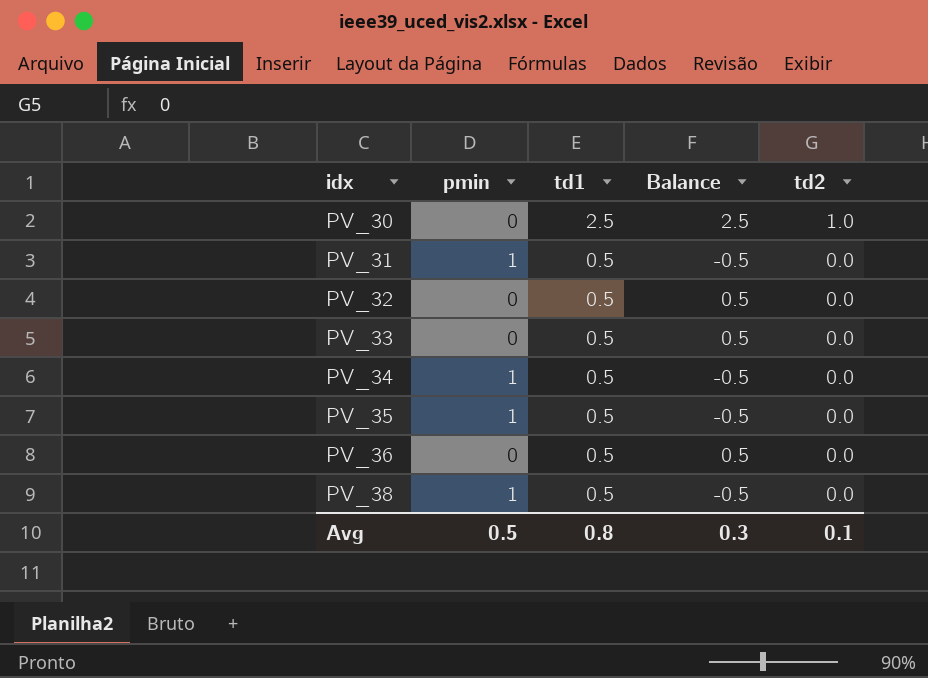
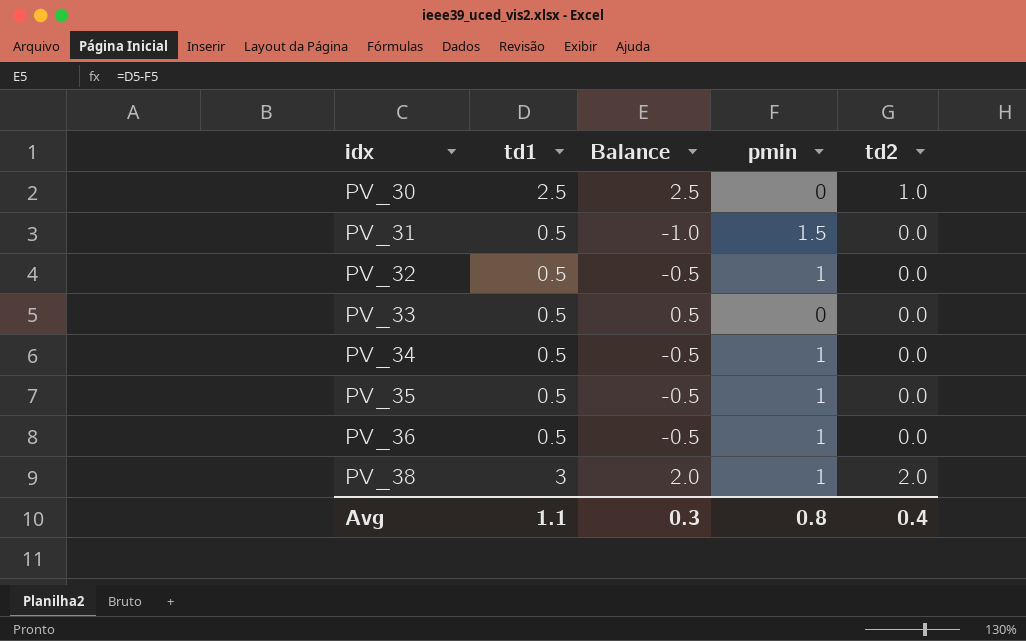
column pmin | position: 2 -> 4
PV_31 | Balance: -0.5 -> -1.0
PV_31 | pmin: 1 -> 1.5
PV_32 | Balance: 0.5 -> -0.5
PV_32 | pmin: 0 -> 1
PV_36 | Balance: 0.5 -> -0.5
PV_36 | pmin: 0 -> 1
PV_38 | td1: 0.5 -> 3
PV_38 | Balance: -0.5 -> 2.0
PV_38 | td2: 0.0 -> 2.0
Avg | td1: 0.8 -> 1.1
Avg | pmin: 0.5 -> 0.8
Avg | td2: 0.1 -> 0.4

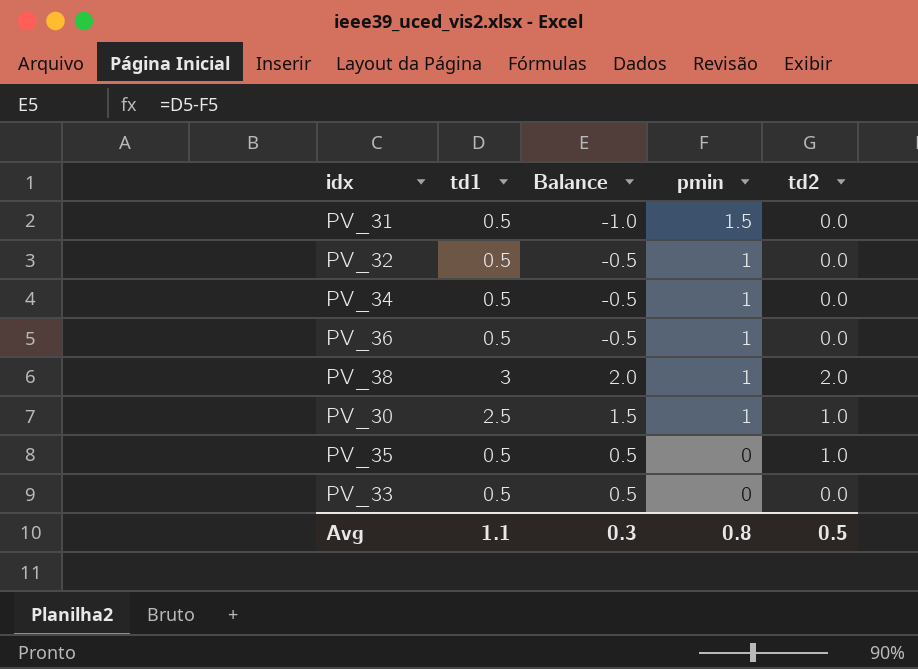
row order: idx ascending -> pmin descending
PV_30 | Balance: 2.5 -> 1.5
PV_30 | pmin: 0 -> 1
PV_35 | Balance: -0.5 -> 0.5
PV_35 | pmin: 1 -> 0
PV_35 | td2: 0.0 -> 1.0
Avg | td2: 0.4 -> 0.5

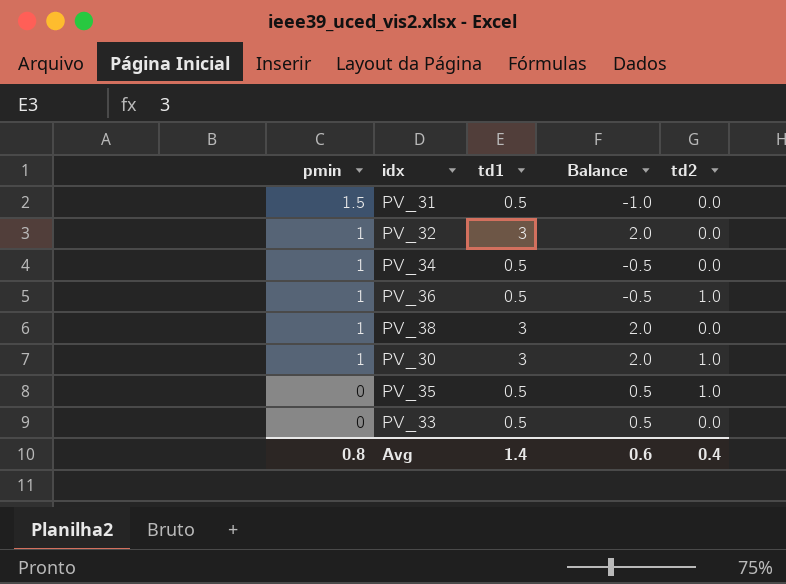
column pmin | position: 4 -> 1
PV_32 | td1: 0.5 -> 3
PV_32 | Balance: -0.5 -> 2.0
PV_36 | td2: 0.0 -> 1.0
PV_38 | td2: 2.0 -> 0.0
PV_30 | td1: 2.5 -> 3
PV_30 | Balance: 1.5 -> 2.0
Avg | td1: 1.1 -> 1.4
Avg | Balance: 0.3 -> 0.6
Avg | td2: 0.5 -> 0.4

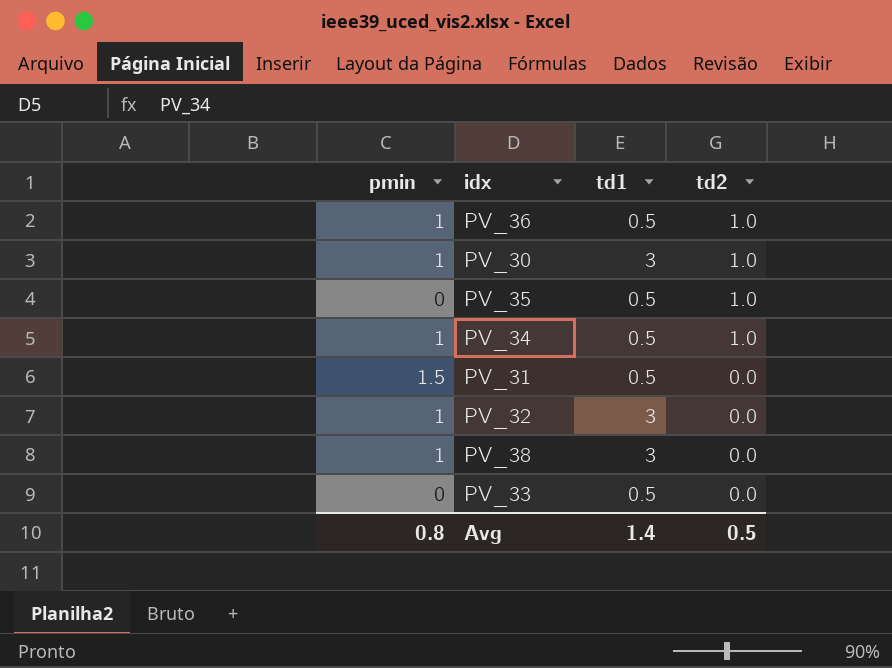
row order: pmin descending -> td2 descending
column Balance | formula: [td1] - [pmin] -> none
PV_34 | td2: 0.0 -> 1.0
Avg | td2: 0.4 -> 0.5

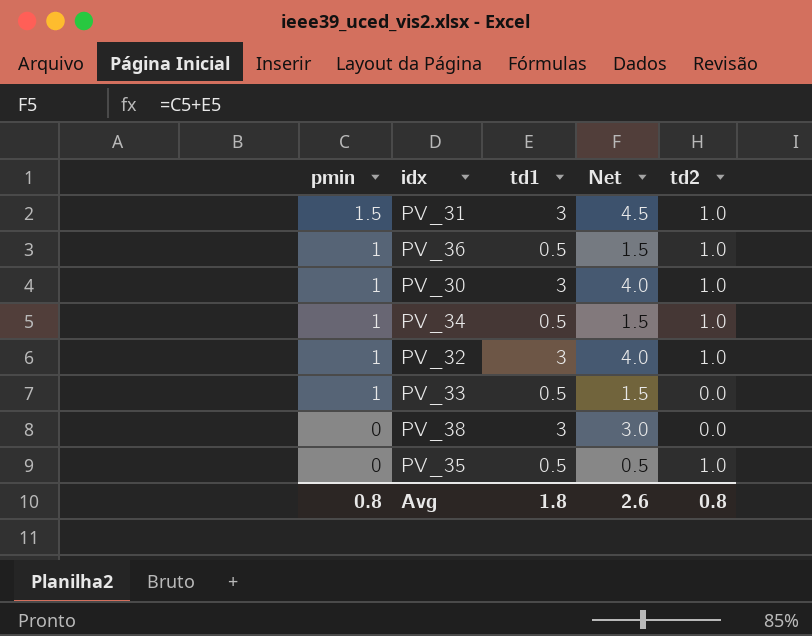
row order: td2 descending -> pmin descending
column Net | formula: none -> [pmin] + [td1]
PV_31 | td1: 0.5 -> 3
PV_31 | td2: 0.0 -> 1.0
PV_32 | td2: 0.0 -> 1.0
PV_33 | pmin: 0 -> 1
PV_38 | pmin: 1 -> 0
Avg | td1: 1.4 -> 1.8
Avg | td2: 0.5 -> 0.8

